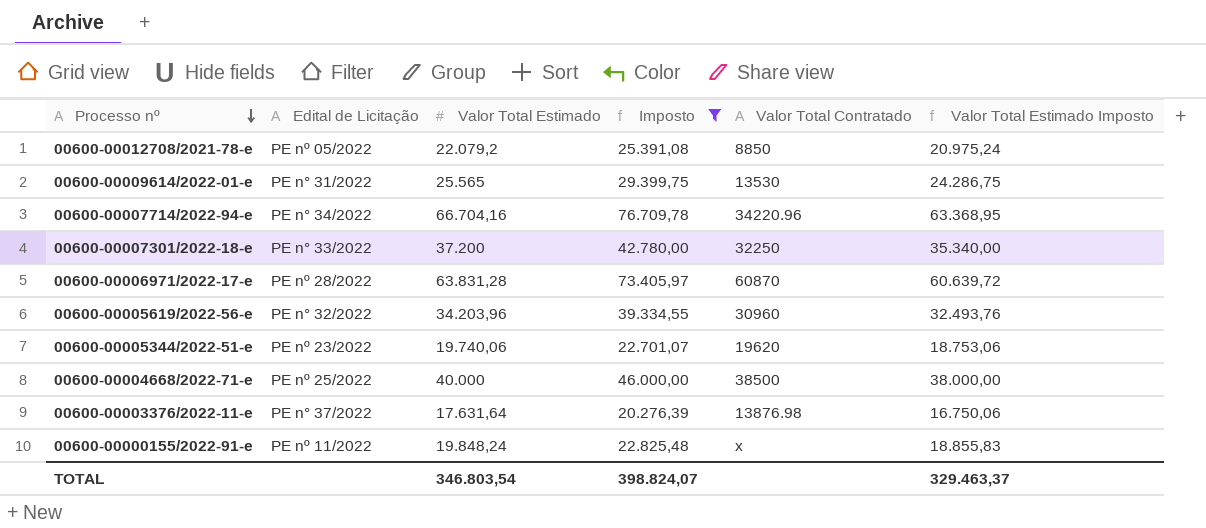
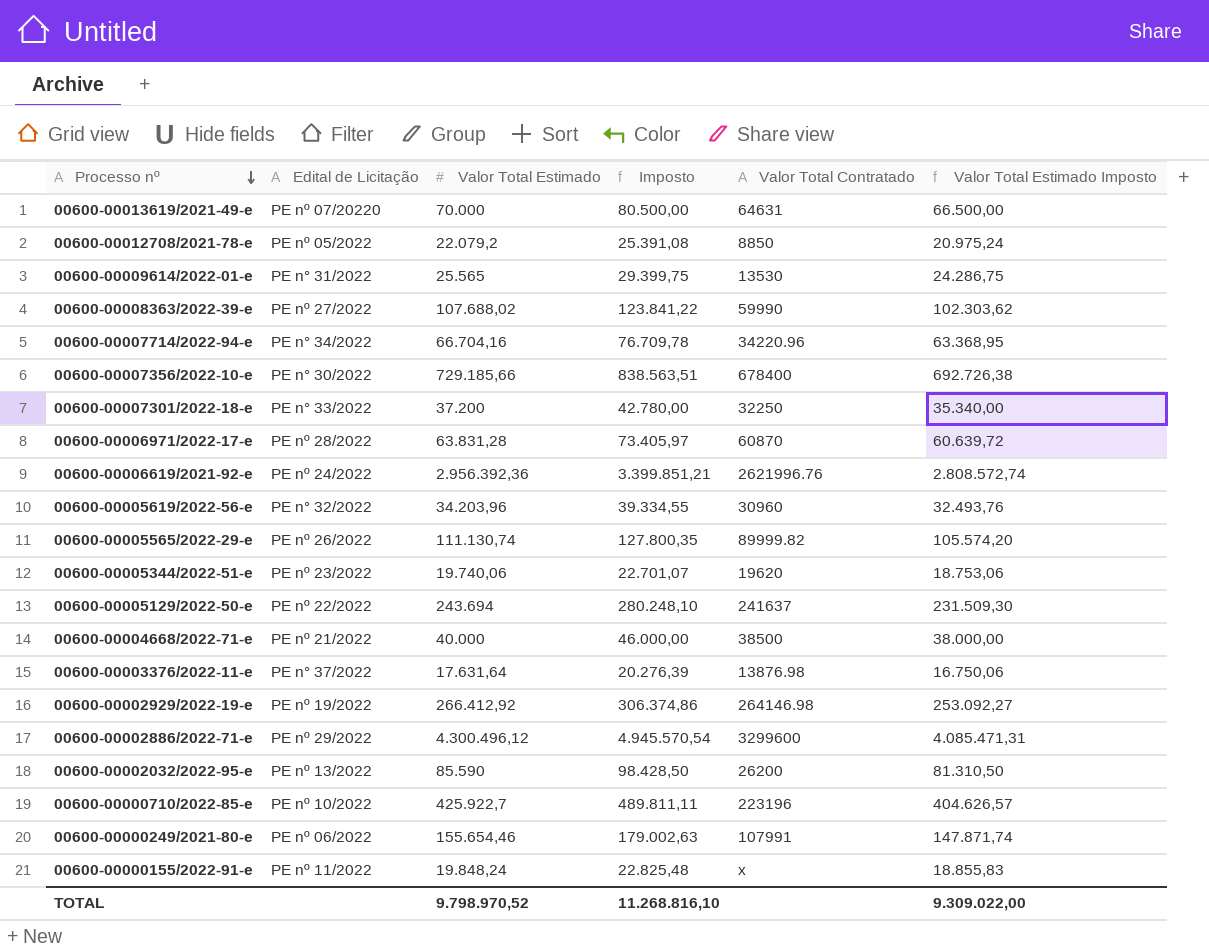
filter: Imposto <= 76.709,78 -> none
00600-00004668/2022-71-e | Edital de Licitação: PE nº 25/2022 -> PE nº 21/2022
TOTAL | Valor Total Estimado: 346.803,54 -> 9.798.970,52
TOTAL | Imposto: 398.824,07 -> 11.268.816,10
TOTAL | Valor Total Estimado Imposto: 329.463,37 -> 9.309.022,00

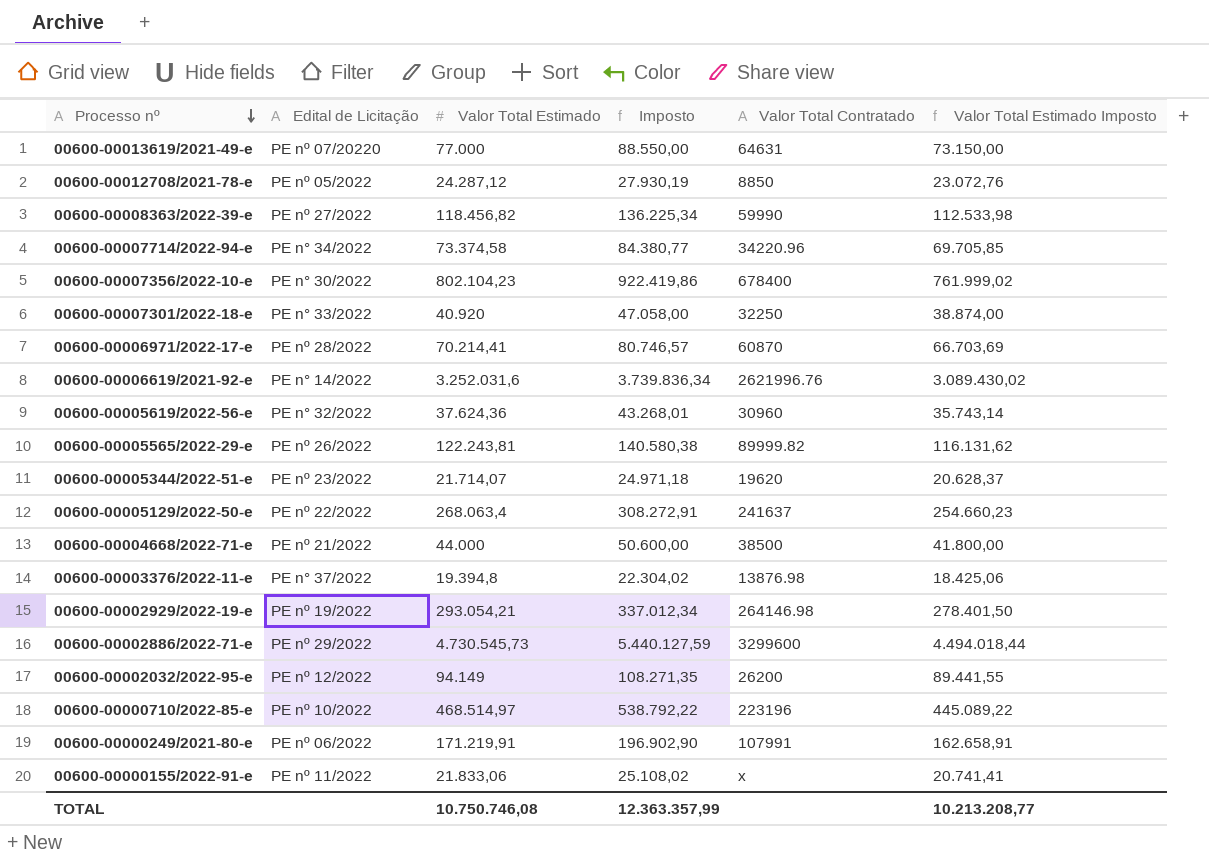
row 00600-00009614/2022-01-e: PE n° 31/2022 | 25.565 | 29.399,75 | 13530 | 24.286,75 -> none
00600-00013619/2021-49-e | Valor Total Estimado: 70.000 -> 77.000
00600-00013619/2021-49-e | Imposto: 80.500,00 -> 88.550,00
00600-00013619/2021-49-e | Valor Total Estimado Imposto: 66.500,00 -> 73.150,00
00600-00012708/2021-78-e | Valor Total Estimado: 22.079,2 -> 24.287,12
00600-00012708/2021-78-e | Imposto: 25.391,08 -> 27.930,19
00600-00012708/2021-78-e | Valor Total Estimado Imposto: 20.975,24 -> 23.072,76
00600-00008363/2022-39-e | Valor Total Estimado: 107.688,02 -> 118.456,82
00600-00008363/2022-39-e | Imposto: 123.841,22 -> 136.225,34
00600-00008363/2022-39-e | Valor Total Estimado Imposto: 102.303,62 -> 112.533,98
00600-00007714/2022-94-e | Valor Total Estimado: 66.704,16 -> 73.374,58
00600-00007714/2022-94-e | Imposto: 76.709,78 -> 84.380,77
00600-00007714/2022-94-e | Valor Total Estimado Imposto: 63.368,95 -> 69.705,85
00600-00007356/2022-10-e | Valor Total Estimado: 729.185,66 -> 802.104,23
00600-00007356/2022-10-e | Imposto: 838.563,51 -> 922.419,86
00600-00007356/2022-10-e | Valor Total Estimado Imposto: 692.726,38 -> 761.999,02
00600-00007301/2022-18-e | Valor Total Estimado: 37.200 -> 40.920
00600-00007301/2022-18-e | Imposto: 42.780,00 -> 47.058,00
00600-00007301/2022-18-e | Valor Total Estimado Imposto: 35.340,00 -> 38.874,00
00600-00006971/2022-17-e | Valor Total Estimado: 63.831,28 -> 70.214,41
00600-00006971/2022-17-e | Imposto: 73.405,97 -> 80.746,57
00600-00006971/2022-17-e | Valor Total Estimado Imposto: 60.639,72 -> 66.703,69
00600-00006619/2021-92-e | Edital de Licitação: PE nº 24/2022 -> PE n° 14/2022
00600-00006619/2021-92-e | Valor Total Estimado: 2.956.392,36 -> 3.252.031,6
00600-00006619/2021-92-e | Imposto: 3.399.851,21 -> 3.739.836,34
00600-00006619/2021-92-e | Valor Total Estimado Imposto: 2.808.572,74 -> 3.089.430,02
00600-00005619/2022-56-e | Valor Total Estimado: 34.203,96 -> 37.624,36
00600-00005619/2022-56-e | Imposto: 39.334,55 -> 43.268,01
00600-00005619/2022-56-e | Valor Total Estimado Imposto: 32.493,76 -> 35.743,14
00600-00005565/2022-29-e | Valor Total Estimado: 111.130,74 -> 122.243,81
00600-00005565/2022-29-e | Imposto: 127.800,35 -> 140.580,38
00600-00005565/2022-29-e | Valor Total Estimado Imposto: 105.574,20 -> 116.131,62
00600-00005344/2022-51-e | Valor Total Estimado: 19.740,06 -> 21.714,07
00600-00005344/2022-51-e | Imposto: 22.701,07 -> 24.971,18
00600-00005344/2022-51-e | Valor Total Estimado Imposto: 18.753,06 -> 20.628,37
00600-00005129/2022-50-e | Valor Total Estimado: 243.694 -> 268.063,4
00600-00005129/2022-50-e | Imposto: 280.248,10 -> 308.272,91
00600-00005129/2022-50-e | Valor Total Estimado Imposto: 231.509,30 -> 254.660,23
00600-00004668/2022-71-e | Valor Total Estimado: 40.000 -> 44.000
00600-00004668/2022-71-e | Imposto: 46.000,00 -> 50.600,00
00600-00004668/2022-71-e | Valor Total Estimado Imposto: 38.000,00 -> 41.800,00
00600-00003376/2022-11-e | Valor Total Estimado: 17.631,64 -> 19.394,8
00600-00003376/2022-11-e | Imposto: 20.276,39 -> 22.304,02
00600-00003376/2022-11-e | Valor Total Estimado Imposto: 16.750,06 -> 18.425,06
00600-00002929/2022-19-e | Valor Total Estimado: 266.412,92 -> 293.054,21
00600-00002929/2022-19-e | Imposto: 306.374,86 -> 337.012,34
00600-00002929/2022-19-e | Valor Total Estimado Imposto: 253.092,27 -> 278.401,50
00600-00002886/2022-71-e | Valor Total Estimado: 4.300.496,12 -> 4.730.545,73
00600-00002886/2022-71-e | Imposto: 4.945.570,54 -> 5.440.127,59
00600-00002886/2022-71-e | Valor Total Estimado Imposto: 4.085.471,31 -> 4.494.018,44
00600-00002032/2022-95-e | Edital de Licitação: PE nº 13/2022 -> PE nº 12/2022
00600-00002032/2022-95-e | Valor Total Estimado: 85.590 -> 94.149
00600-00002032/2022-95-e | Imposto: 98.428,50 -> 108.271,35
00600-00002032/2022-95-e | Valor Total Estimado Imposto: 81.310,50 -> 89.441,55
00600-00000710/2022-85-e | Valor Total Estimado: 425.922,7 -> 468.514,97
00600-00000710/2022-85-e | Imposto: 489.811,11 -> 538.792,22
00600-00000710/2022-85-e | Valor Total Estimado Imposto: 404.626,57 -> 445.089,22
00600-00000249/2021-80-e | Valor Total Estimado: 155.654,46 -> 171.219,91
00600-00000249/2021-80-e | Imposto: 179.002,63 -> 196.902,90
00600-00000249/2021-80-e | Valor Total Estimado Imposto: 147.871,74 -> 162.658,91
00600-00000155/2022-91-e | Valor Total Estimado: 19.848,24 -> 21.833,06
00600-00000155/2022-91-e | Imposto: 22.825,48 -> 25.108,02
00600-00000155/2022-91-e | Valor Total Estimado Imposto: 18.855,83 -> 20.741,41
TOTAL | Valor Total Estimado: 9.798.970,52 -> 10.750.746,08
TOTAL | Imposto: 11.268.816,10 -> 12.363.357,99
TOTAL | Valor Total Estimado Imposto: 9.309.022,00 -> 10.213.208,77

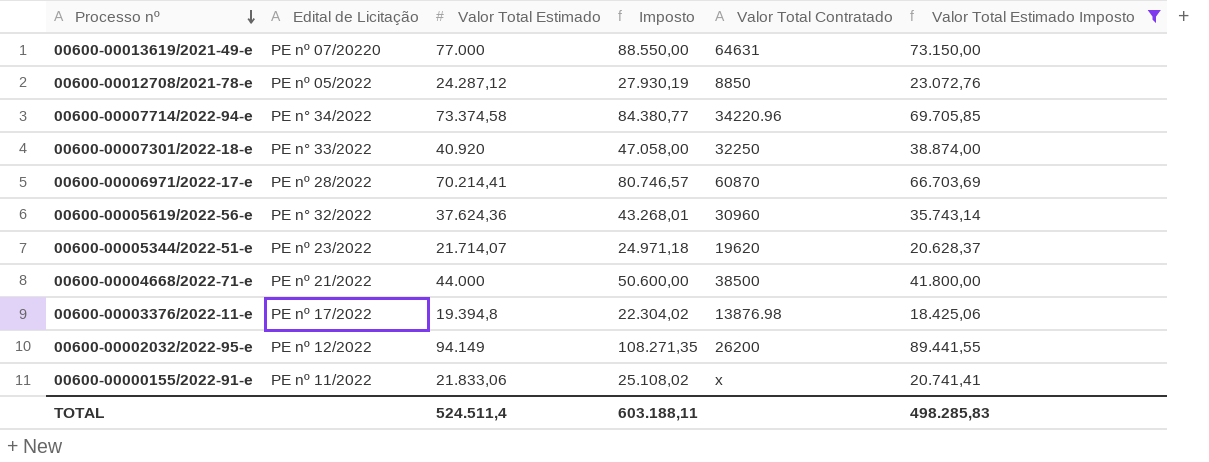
filter: none -> Valor Total Estimado Imposto <= 89.441,55
00600-00003376/2022-11-e | Edital de Licitação: PE n° 37/2022 -> PE nº 17/2022
TOTAL | Valor Total Estimado: 10.750.746,08 -> 524.511,4
TOTAL | Imposto: 12.363.357,99 -> 603.188,11
TOTAL | Valor Total Estimado Imposto: 10.213.208,77 -> 498.285,83

